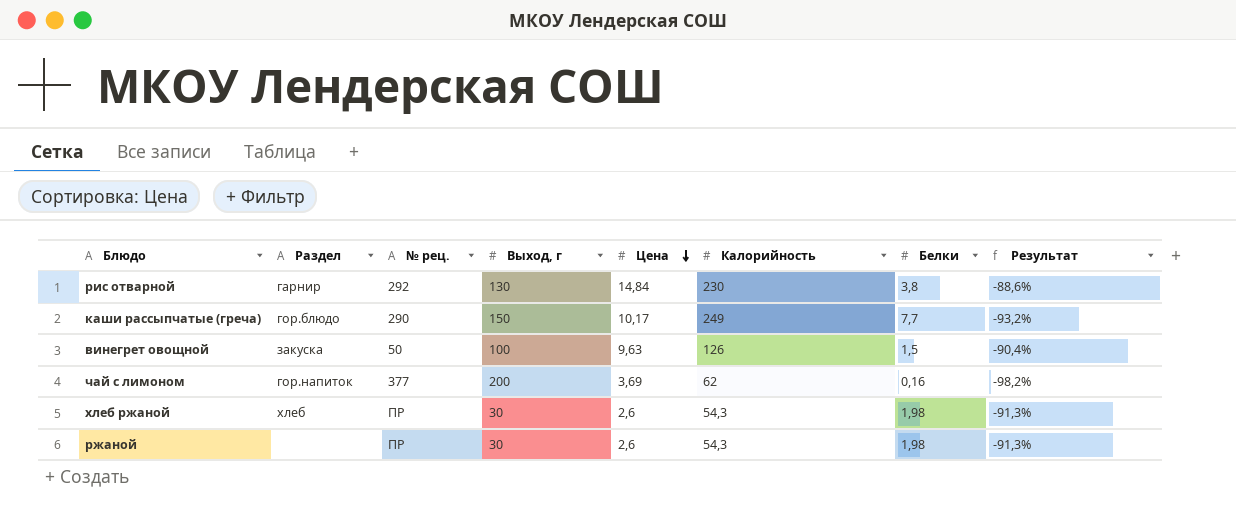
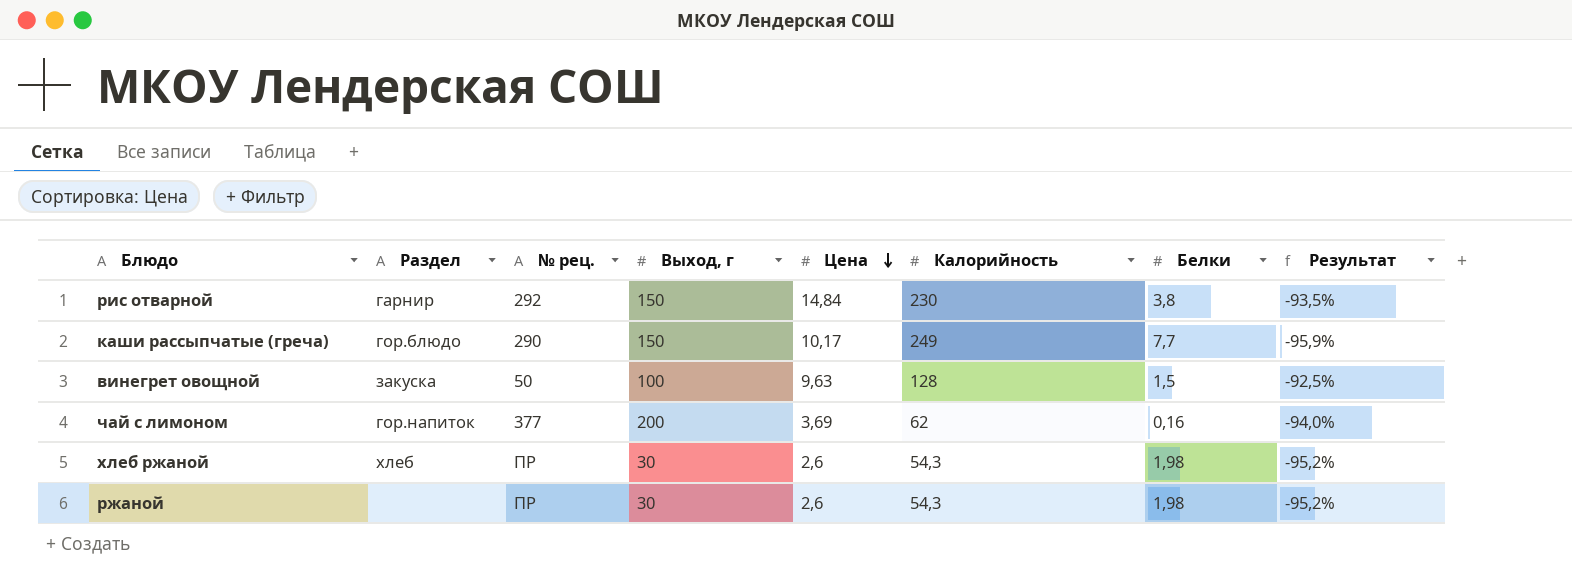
column Результат | formula: ([Цена] - [Выход, г]) / [Выход, г] -> ([Цена] - [Калорийность]) / [Калорийность]
рис отварной | Выход, г: 130 -> 150
винегрет овощной | Калорийность: 126 -> 128

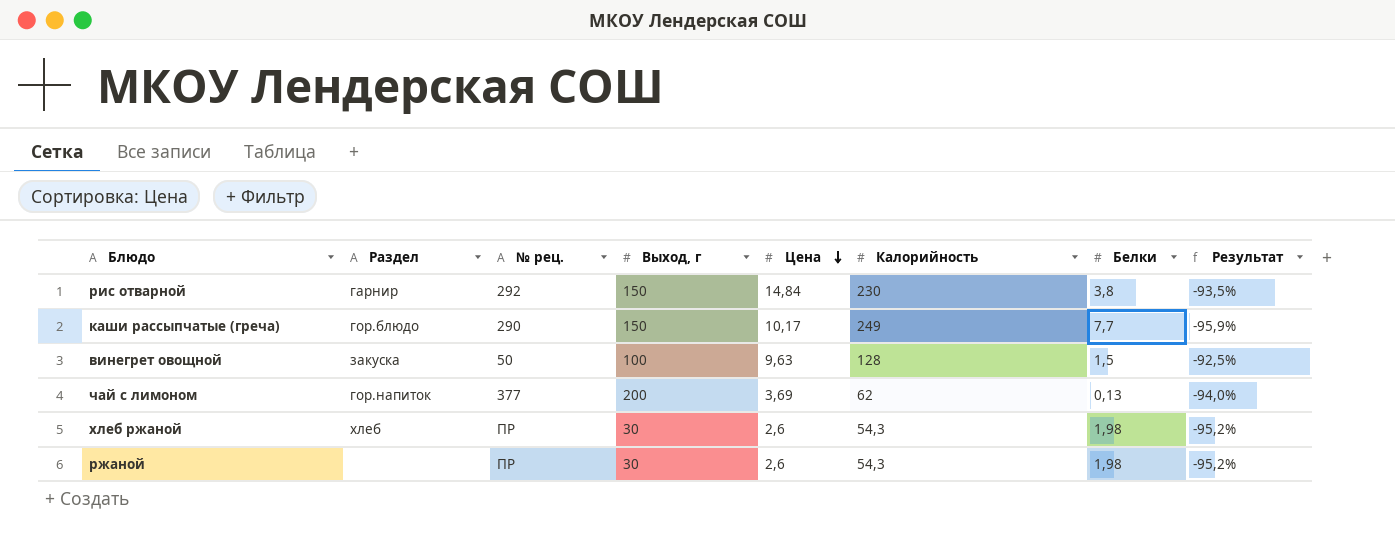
чай с лимоном | Белки: 0,16 -> 0,13

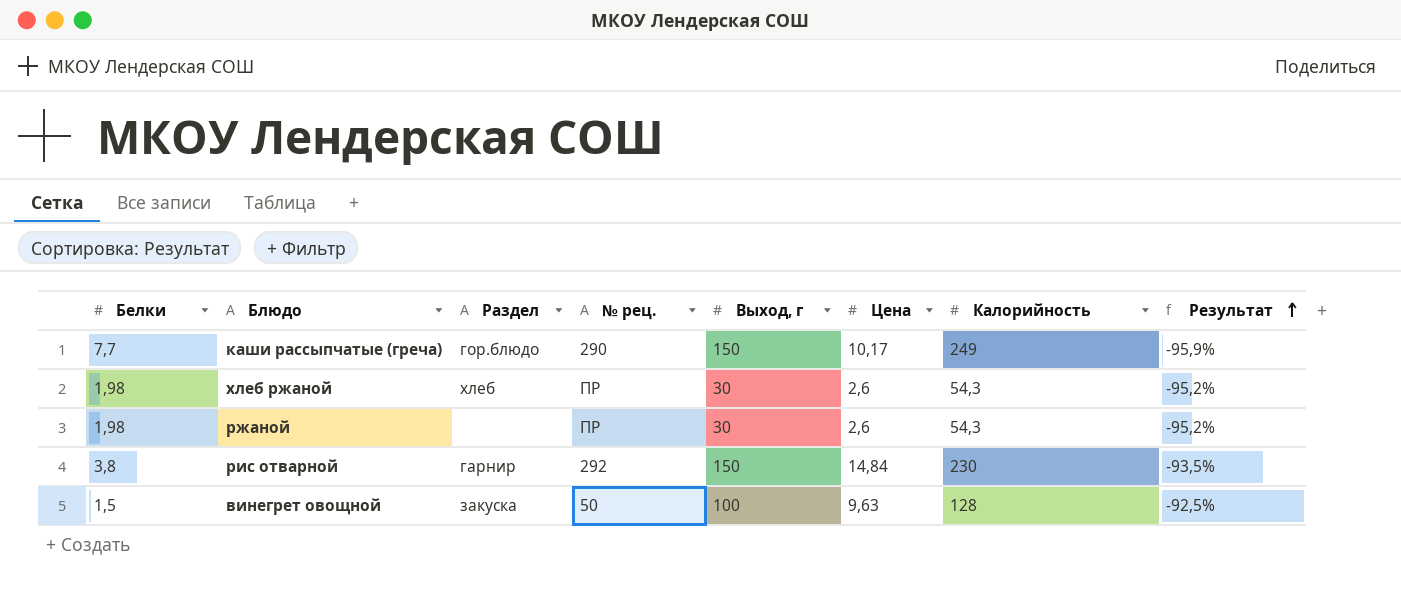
row order: Цена descending -> Результат ascending
column Белки | position: 7 -> 1
row чай с лимоном: гор.напиток | 377 | 200 | 3,69 | 62 | 0,13 | -94,0% -> none

